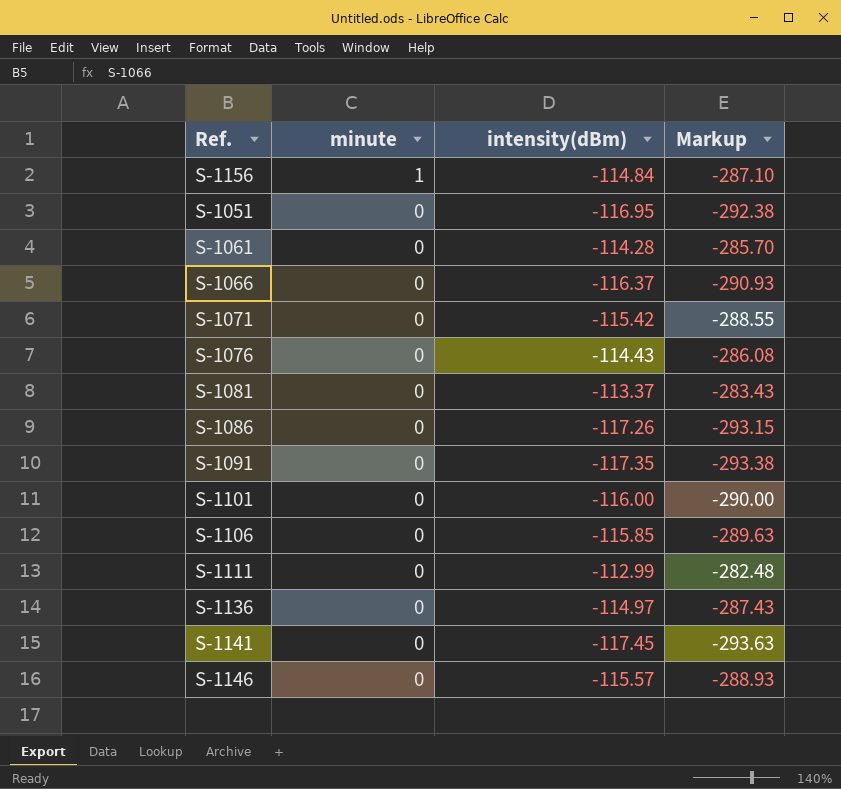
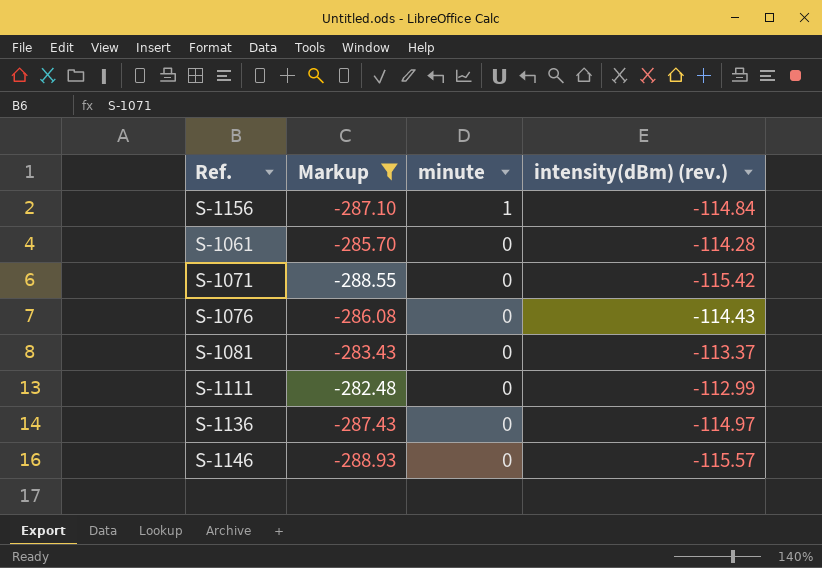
filter: none -> Markup >= -288.93
column Markup | position: 4 -> 2
column name: intensity(dBm) -> intensity(dBm) (rev.)

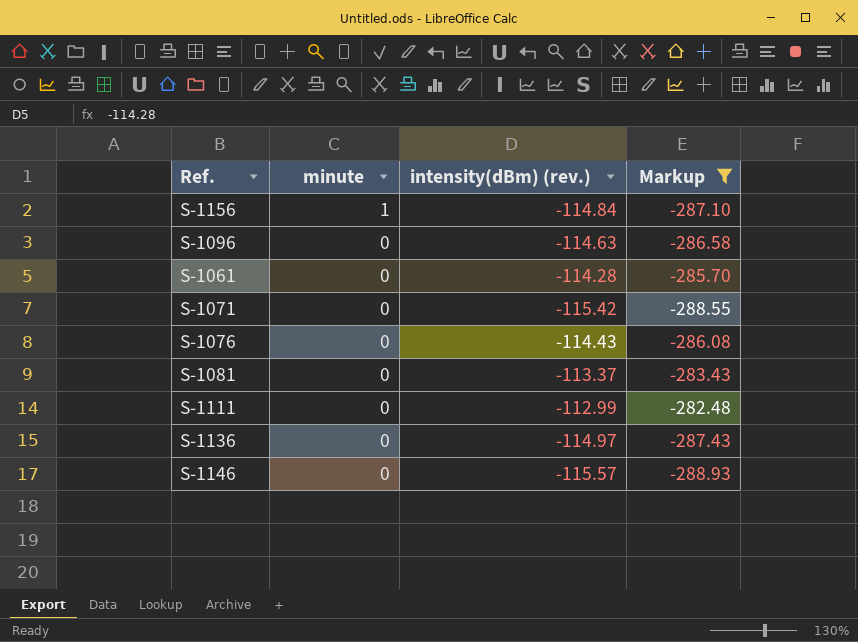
column Markup | position: 2 -> 4
row S-1096: none -> 0 | -114.63 | -286.58

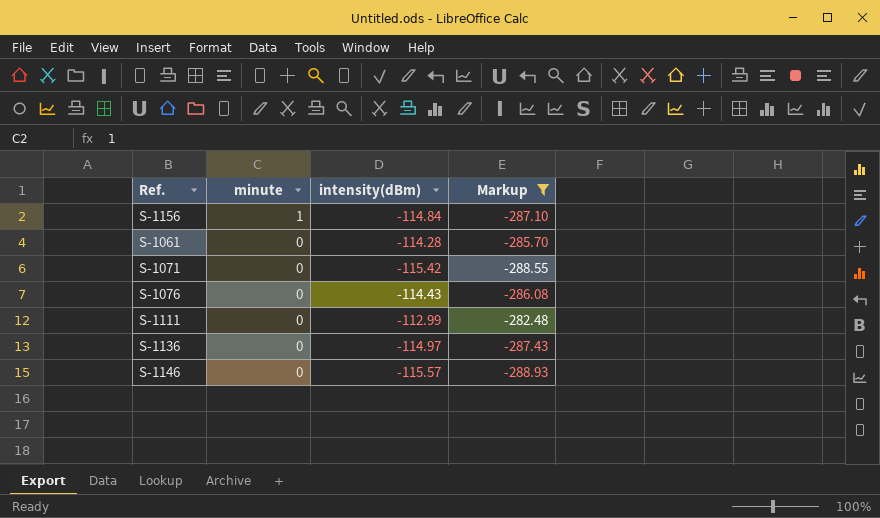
column name: intensity(dBm) (rev.) -> intensity(dBm)
row S-1096: 0 | -114.63 | -286.58 -> none
row S-1081: 0 | -113.37 | -283.43 -> none

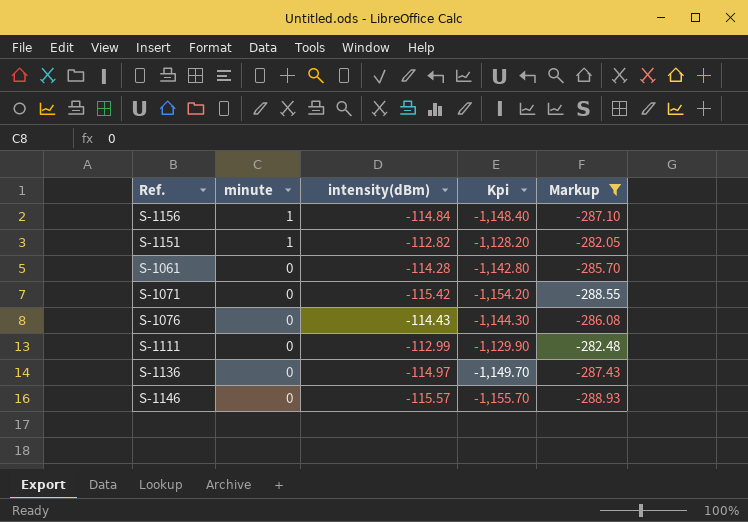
column Kpi | formula: none -> [intensity(dBm)] * 10
row S-1151: none -> 1 | -112.82 | -1,128.20 | -282.05

